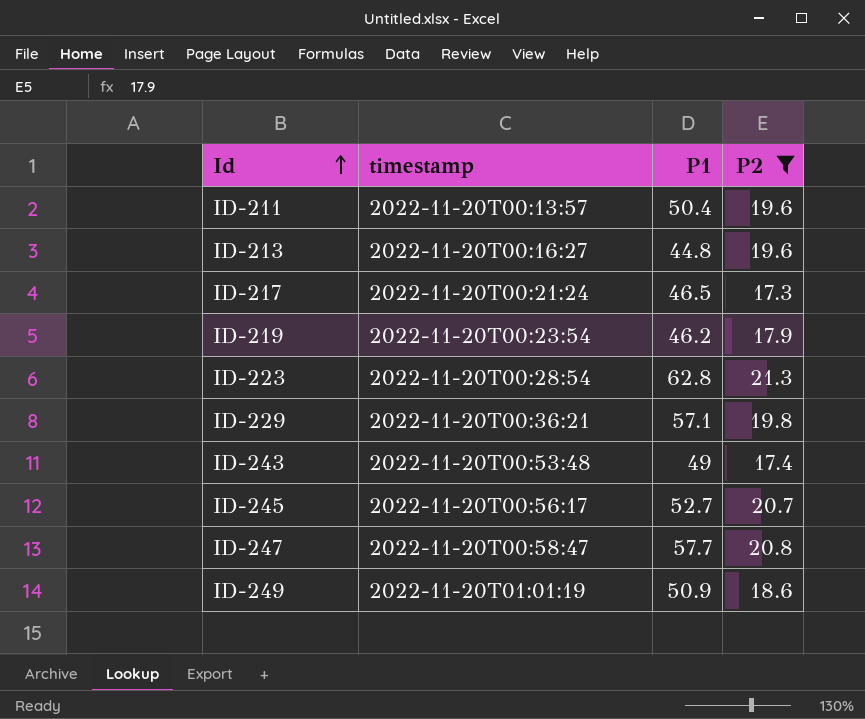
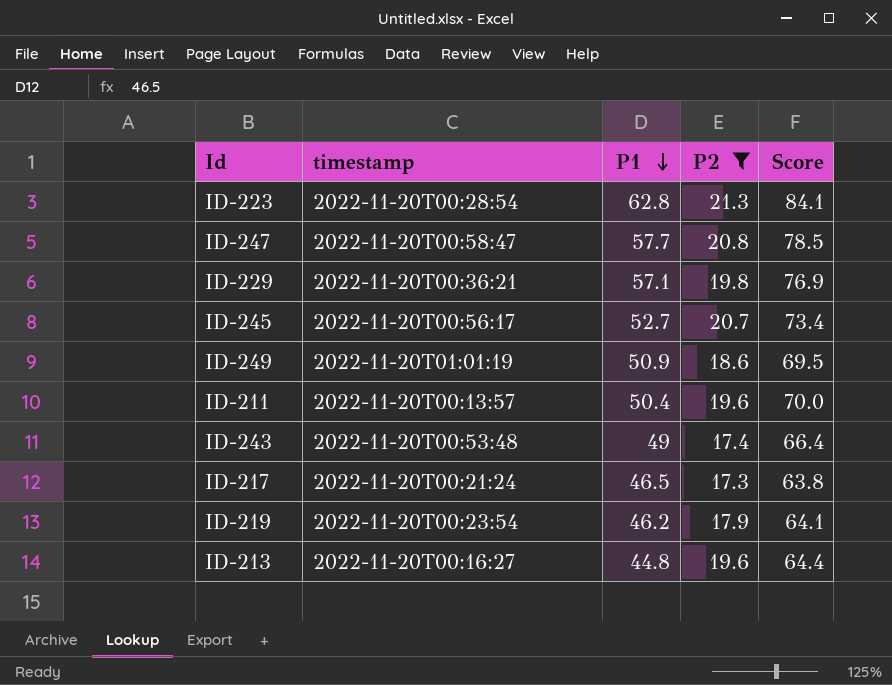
row order: Id ascending -> P1 descending
column Score | formula: none -> [P1] + [P2]

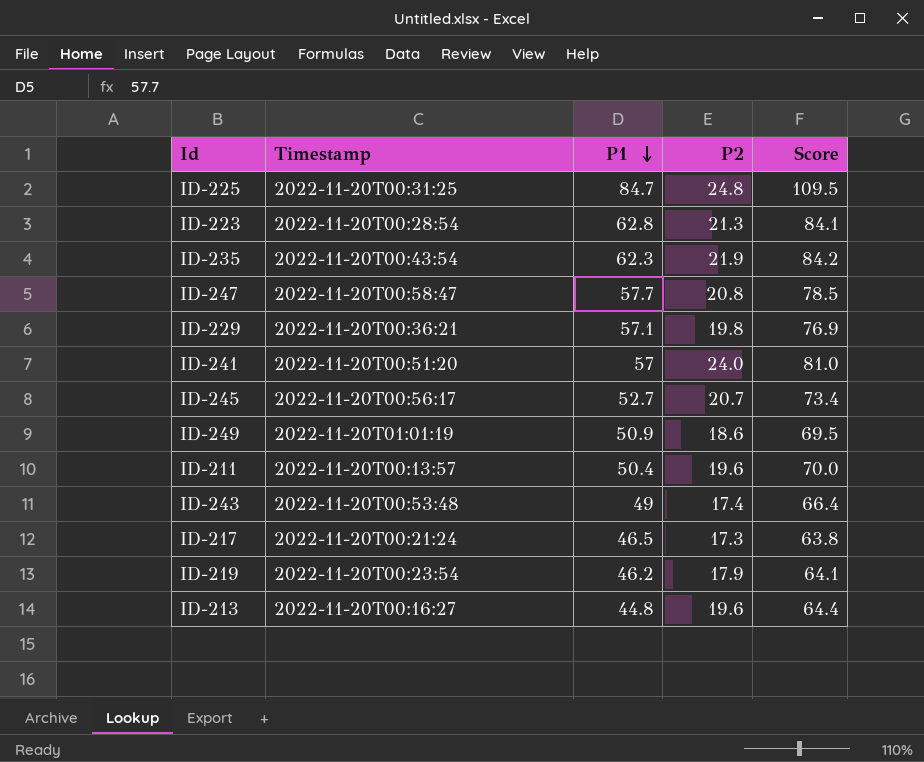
filter: P2 <= 21.3 -> none
column name: timestamp -> Timestamp

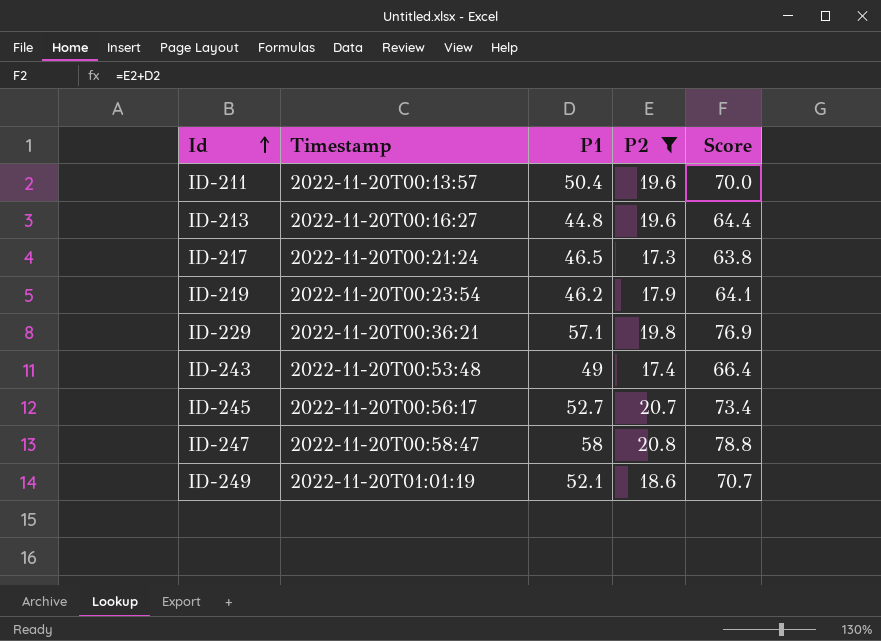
filter: none -> P2 <= 20.8
row order: P1 descending -> Id ascending
ID-247 | P1: 57.7 -> 58
ID-247 | Score: 78.5 -> 78.8
ID-249 | P1: 50.9 -> 52.1
ID-249 | Score: 69.5 -> 70.7

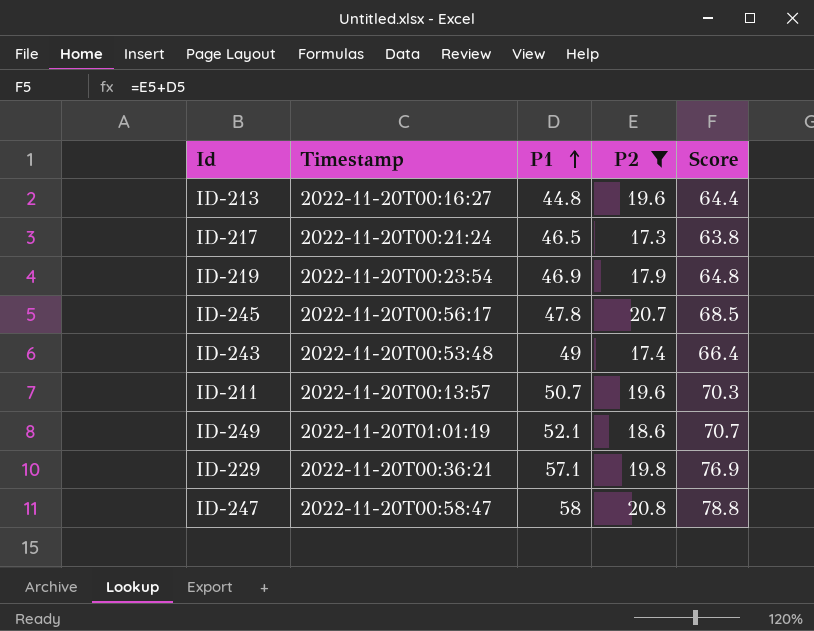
row order: Id ascending -> P1 ascending
ID-219 | P1: 46.2 -> 46.9
ID-219 | Score: 64.1 -> 64.8
ID-245 | P1: 52.7 -> 47.8
ID-245 | Score: 73.4 -> 68.5
ID-211 | P1: 50.4 -> 50.7
ID-211 | Score: 70.0 -> 70.3

